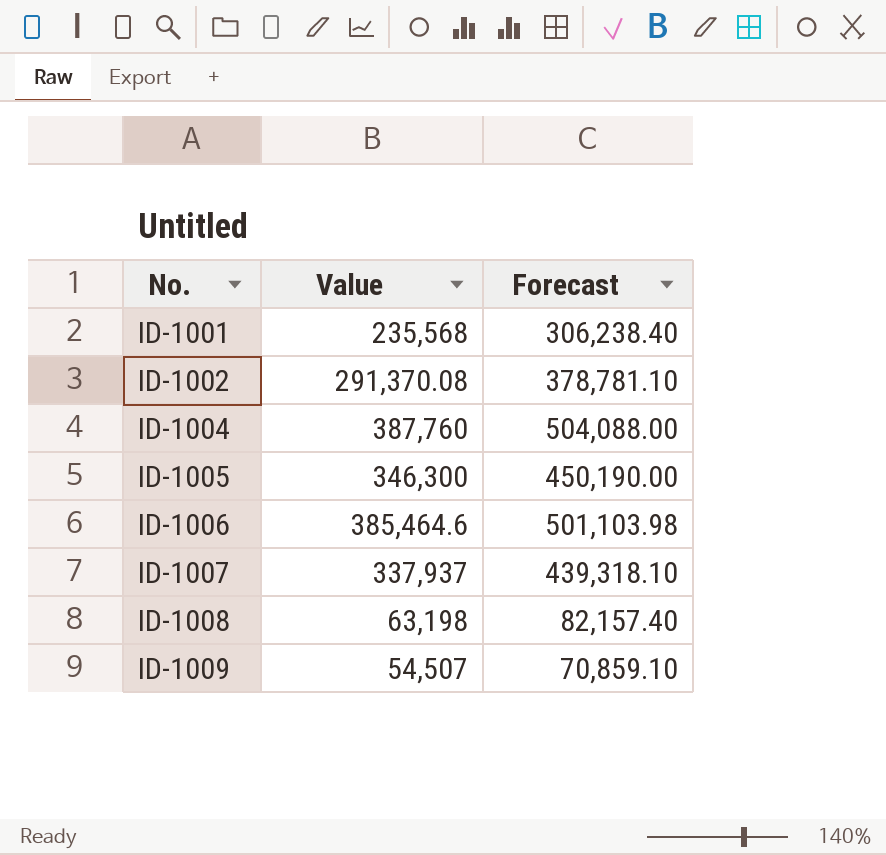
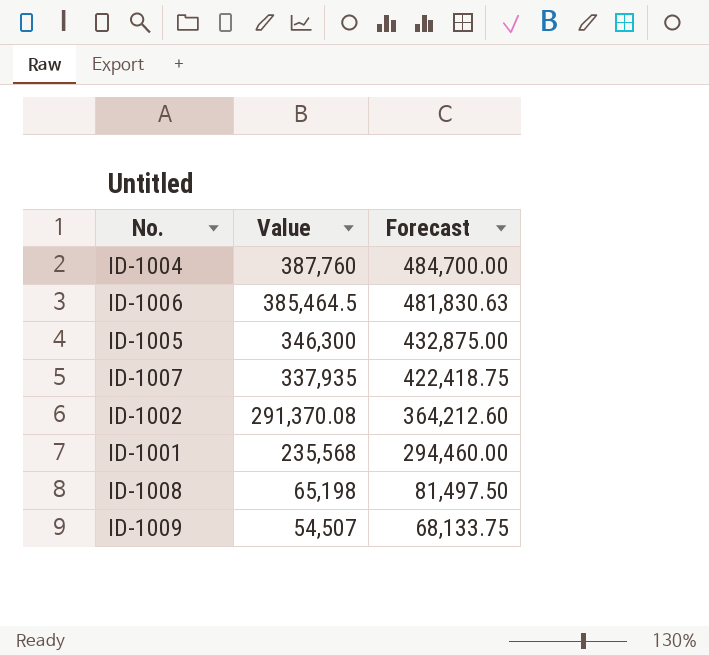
row order: No. ascending -> Value descending
column Forecast | formula: [Value] * 1.3 -> [Value] * 1.25
ID-1006 | Value: 385,464.6 -> 385,464.5
ID-1007 | Value: 337,937 -> 337,935
ID-1008 | Value: 63,198 -> 65,198

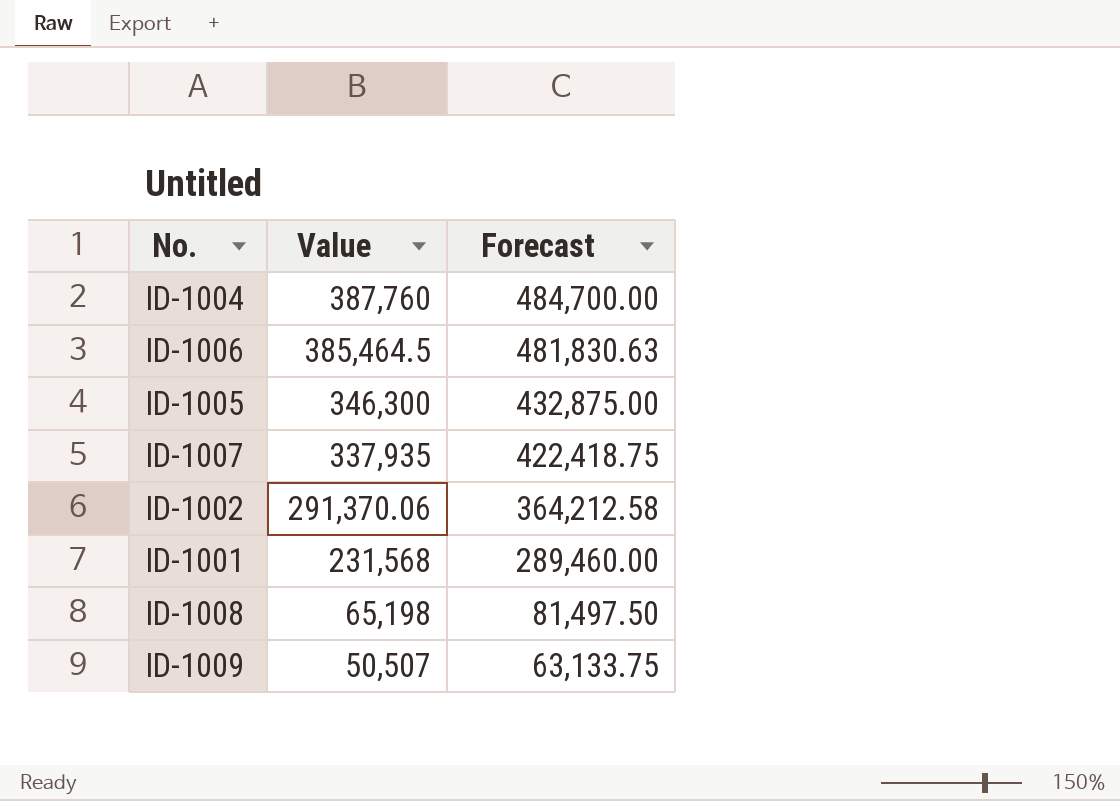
ID-1002 | Value: 291,370.08 -> 291,370.06
ID-1002 | Forecast: 364,212.60 -> 364,212.58
ID-1001 | Value: 235,568 -> 231,568
ID-1001 | Forecast: 294,460.00 -> 289,460.00
ID-1009 | Value: 54,507 -> 50,507
ID-1009 | Forecast: 68,133.75 -> 63,133.75

